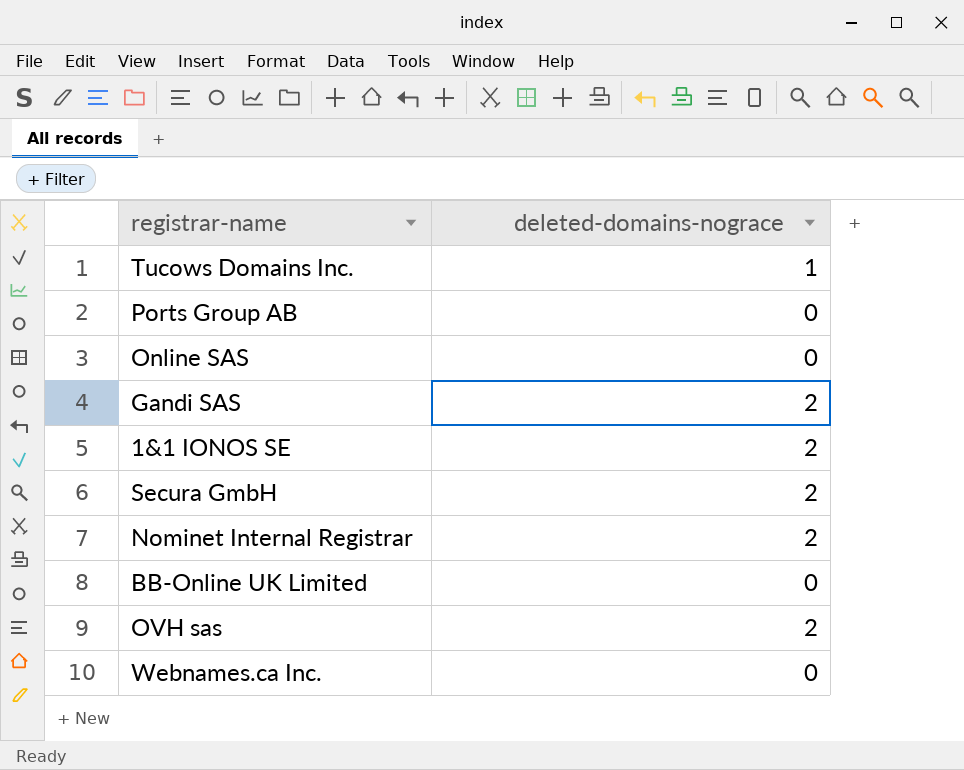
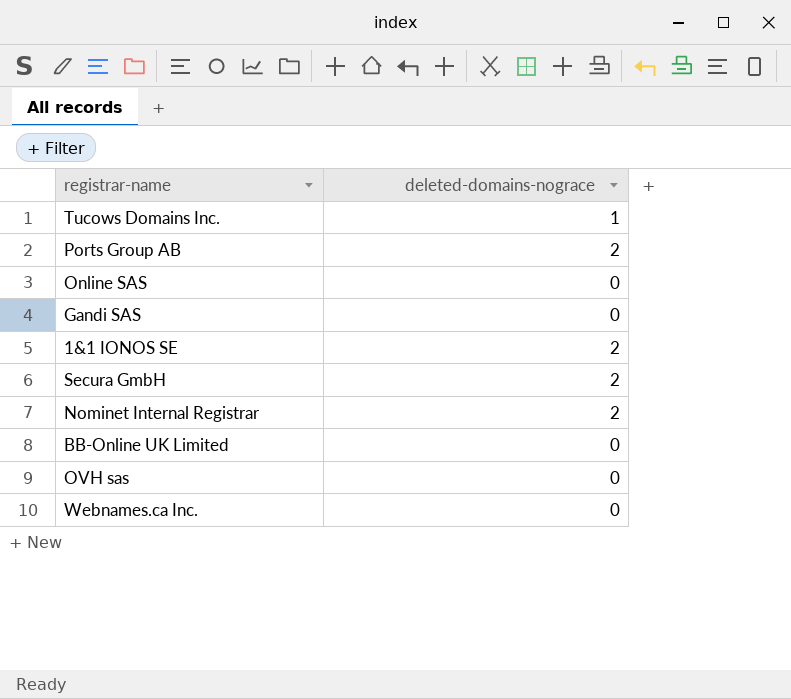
Ports Group AB | deleted-domains-nograce: 0 -> 2
Gandi SAS | deleted-domains-nograce: 2 -> 0
OVH sas | deleted-domains-nograce: 2 -> 0

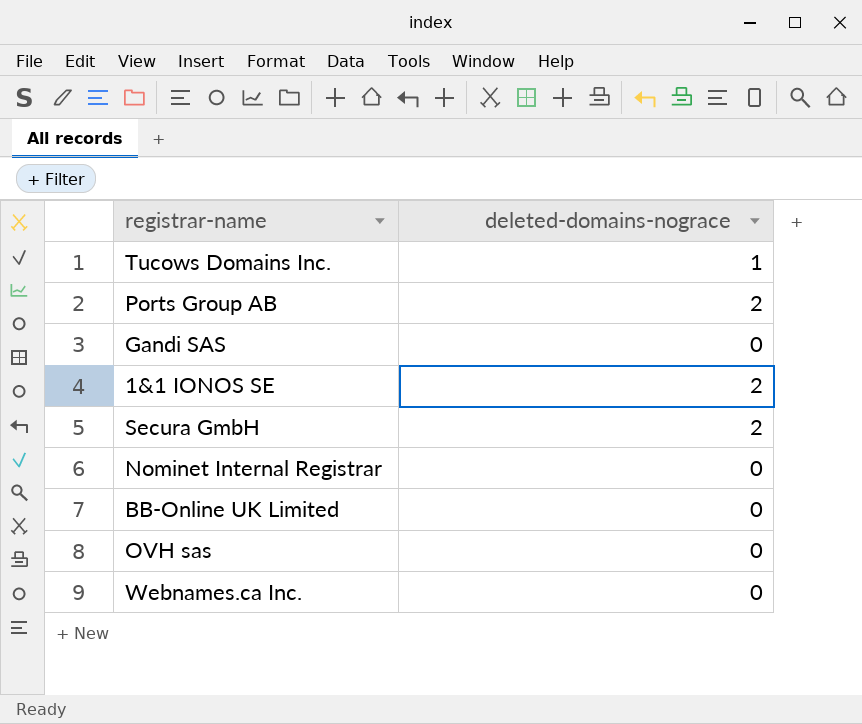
row Online SAS: 0 -> none
Nominet Internal Registrar | deleted-domains-nograce: 2 -> 0

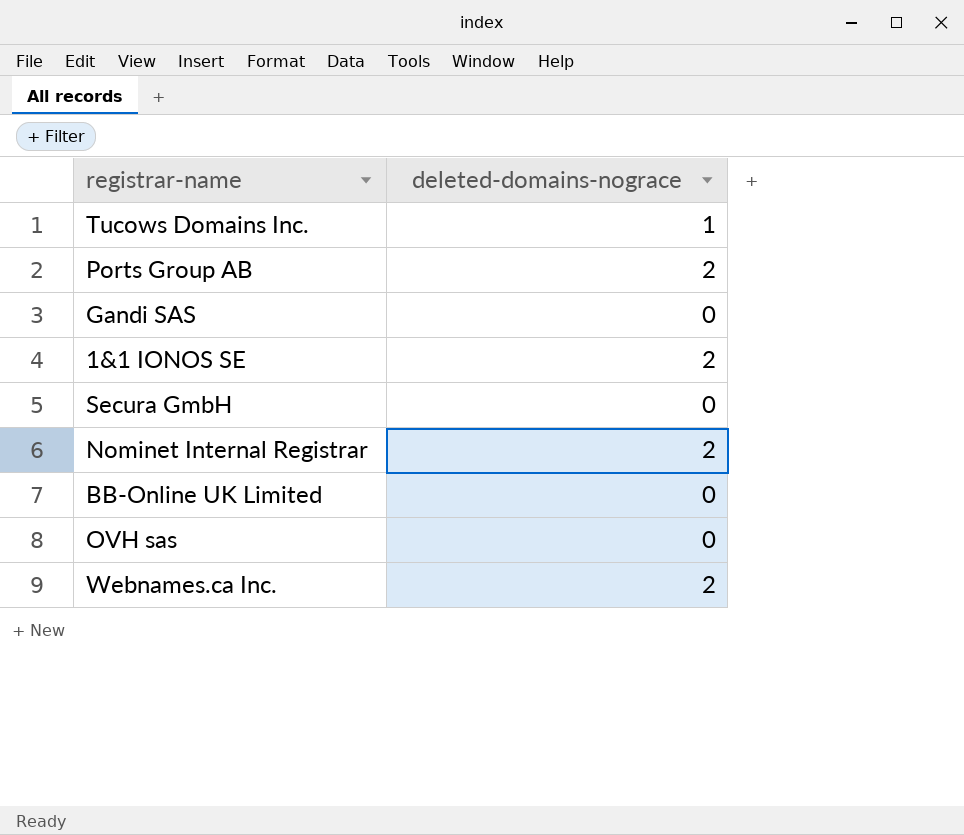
Secura GmbH | deleted-domains-nograce: 2 -> 0
Nominet Internal Registrar | deleted-domains-nograce: 0 -> 2
Webnames.ca Inc. | deleted-domains-nograce: 0 -> 2

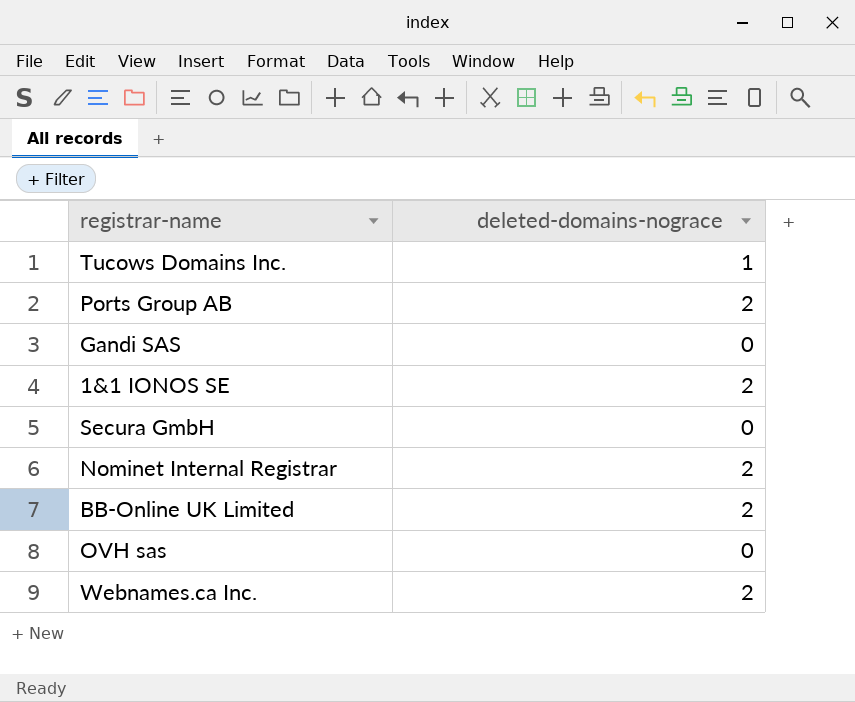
BB-Online UK Limited | deleted-domains-nograce: 0 -> 2

